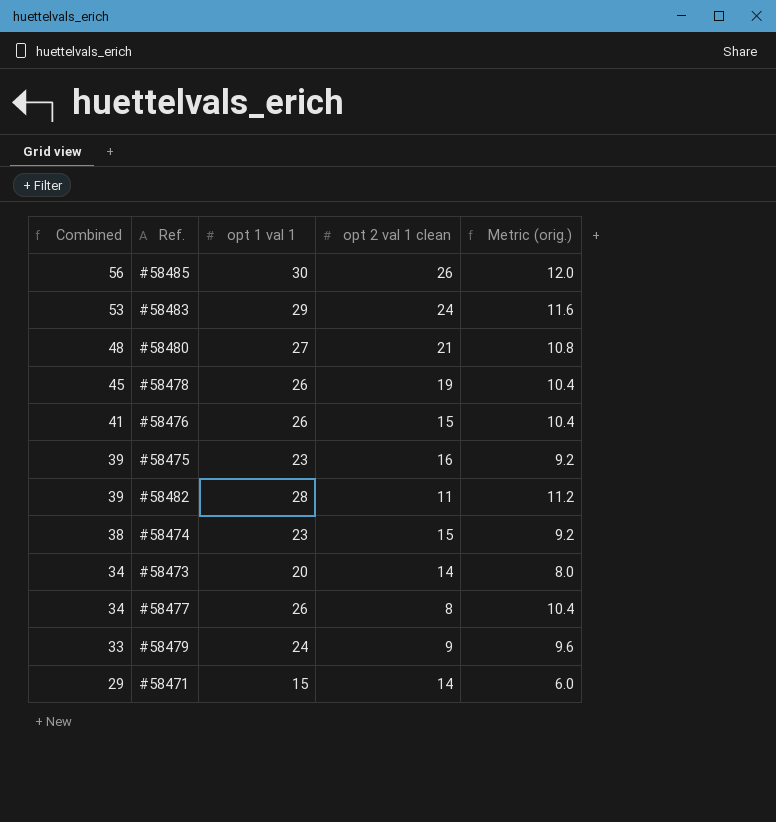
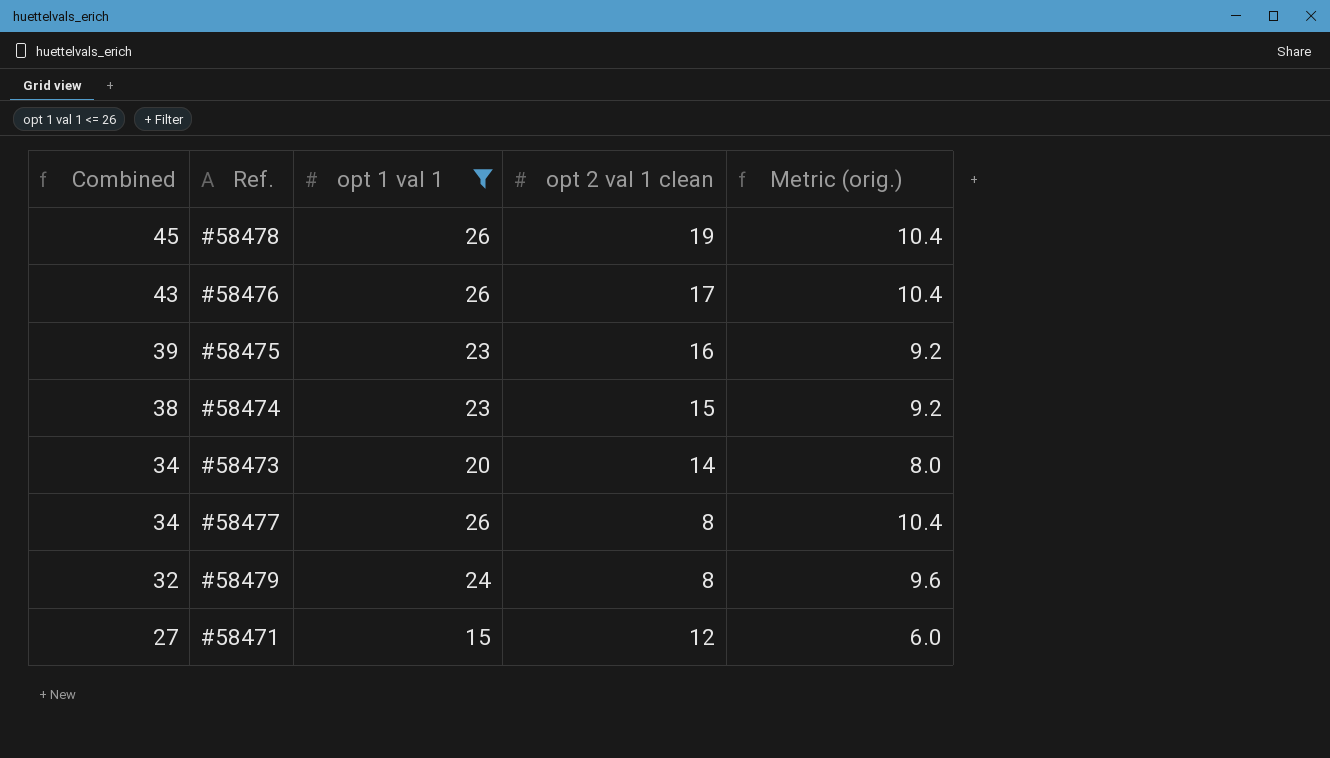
filter: none -> opt 1 val 1 <= 26
#58476 | Combined: 41 -> 43
#58476 | opt 2 val 1 clean: 15 -> 17
#58479 | Combined: 33 -> 32
#58479 | opt 2 val 1 clean: 9 -> 8
#58471 | Combined: 29 -> 27
#58471 | opt 2 val 1 clean: 14 -> 12

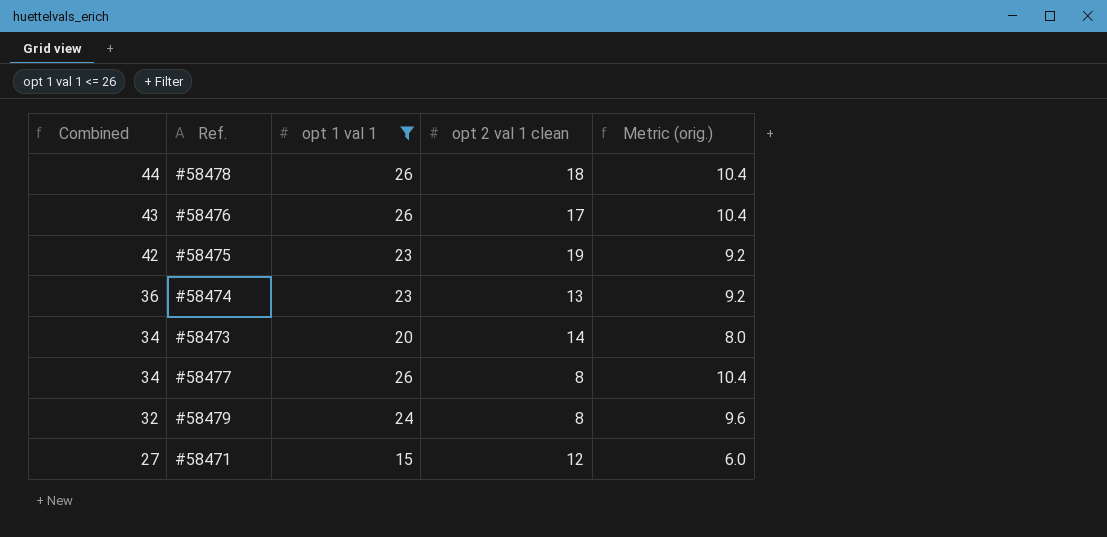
#58478 | Combined: 45 -> 44
#58478 | opt 2 val 1 clean: 19 -> 18
#58475 | Combined: 39 -> 42
#58475 | opt 2 val 1 clean: 16 -> 19
#58474 | Combined: 38 -> 36
#58474 | opt 2 val 1 clean: 15 -> 13

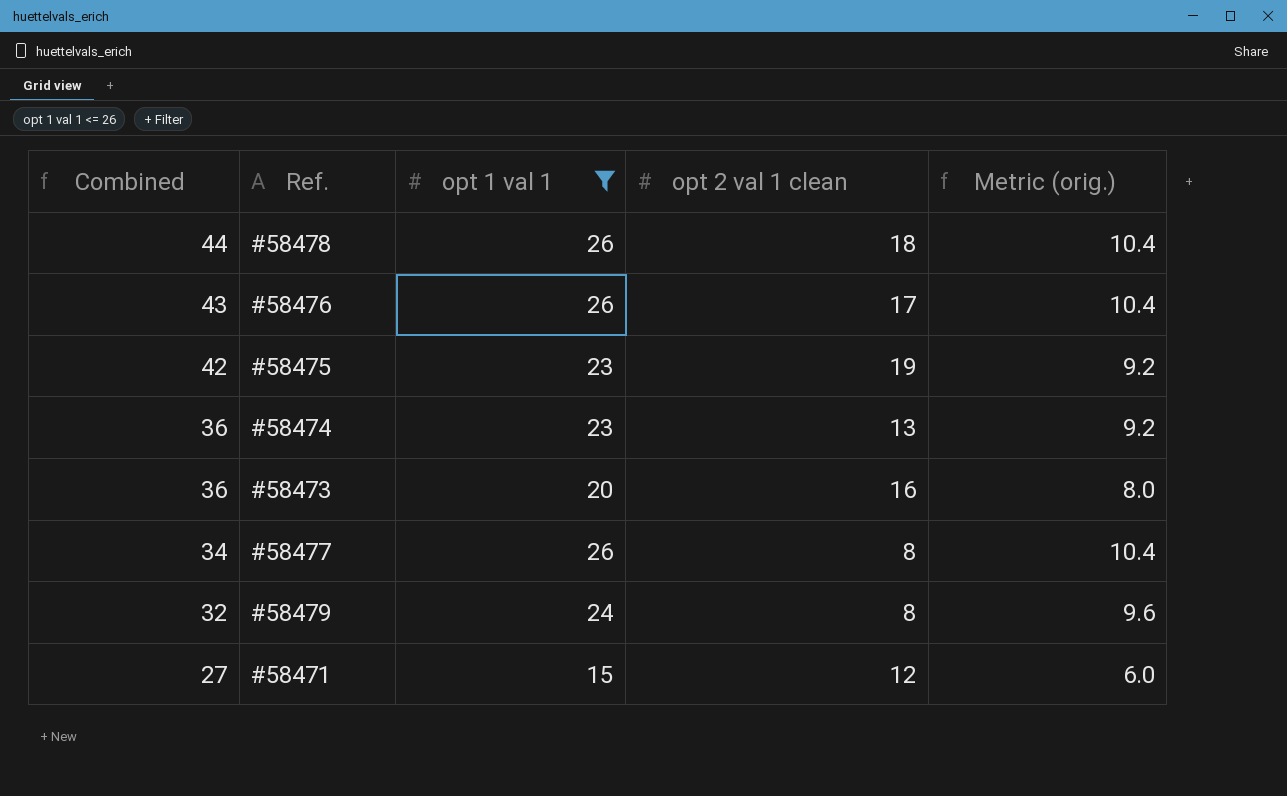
#58473 | Combined: 34 -> 36
#58473 | opt 2 val 1 clean: 14 -> 16

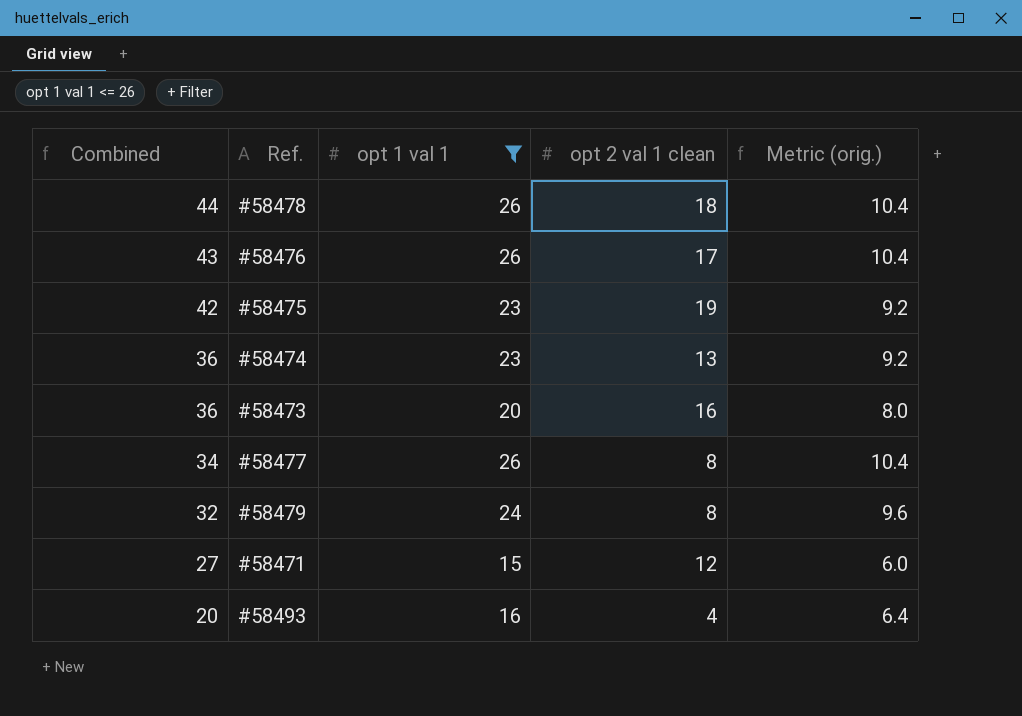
row #58493: none -> 20 | 16 | 4 | 6.4

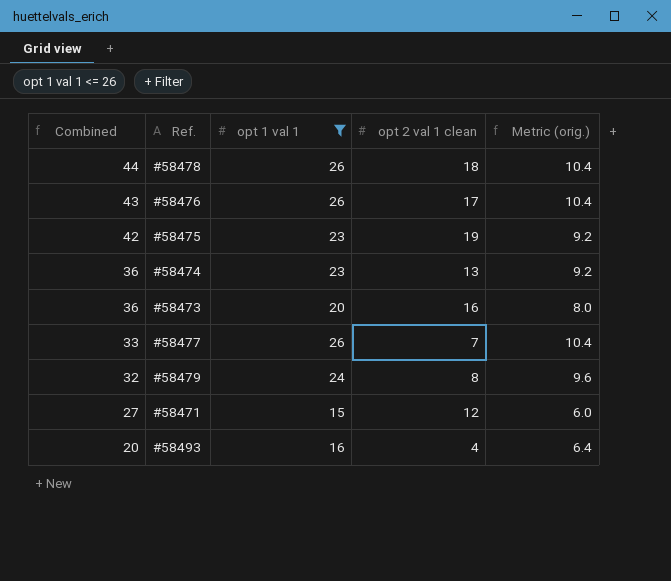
#58477 | Combined: 34 -> 33
#58477 | opt 2 val 1 clean: 8 -> 7

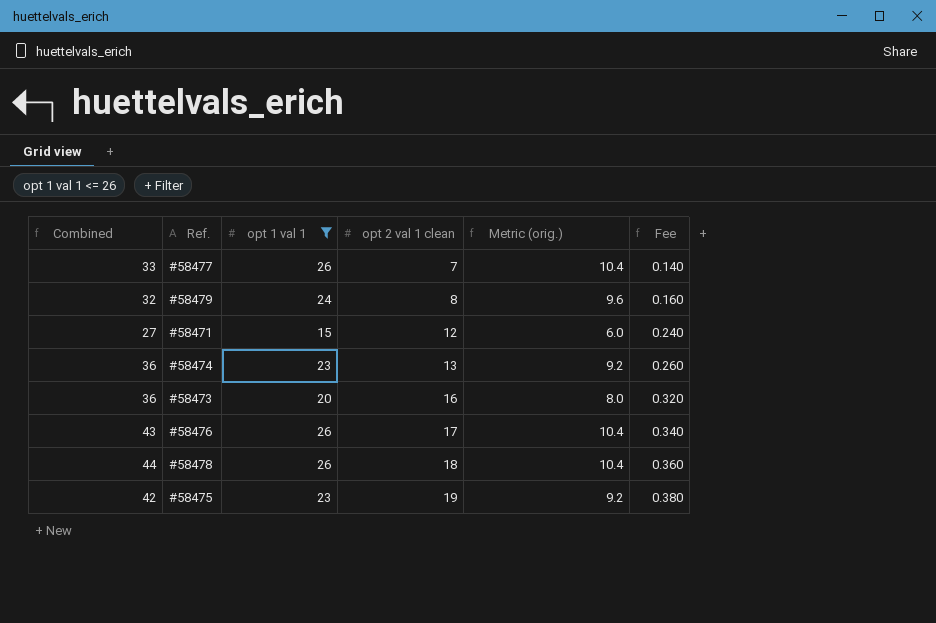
row order: Combined descending -> opt 2 val 1 clean ascending
column Fee | formula: none -> [opt 2 val 1 clean] * 0.02
row #58493: 20 | 16 | 4 | 6.4 -> none

